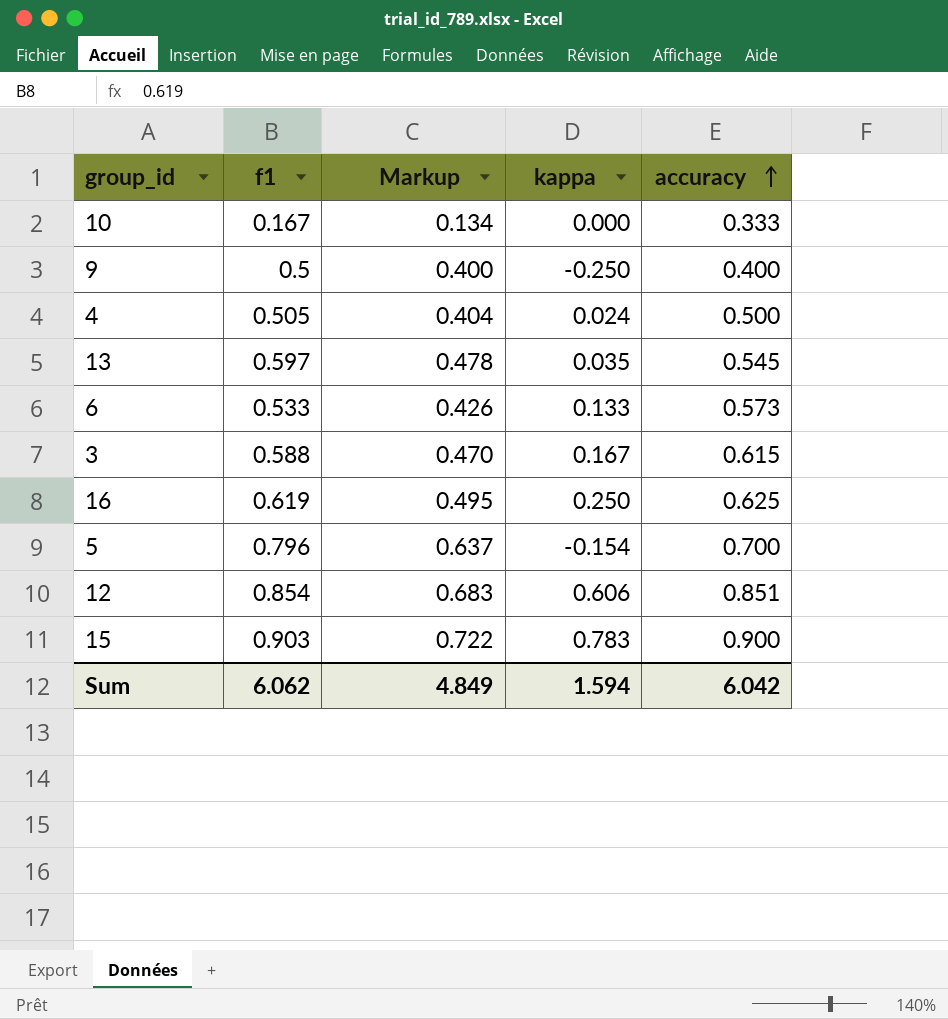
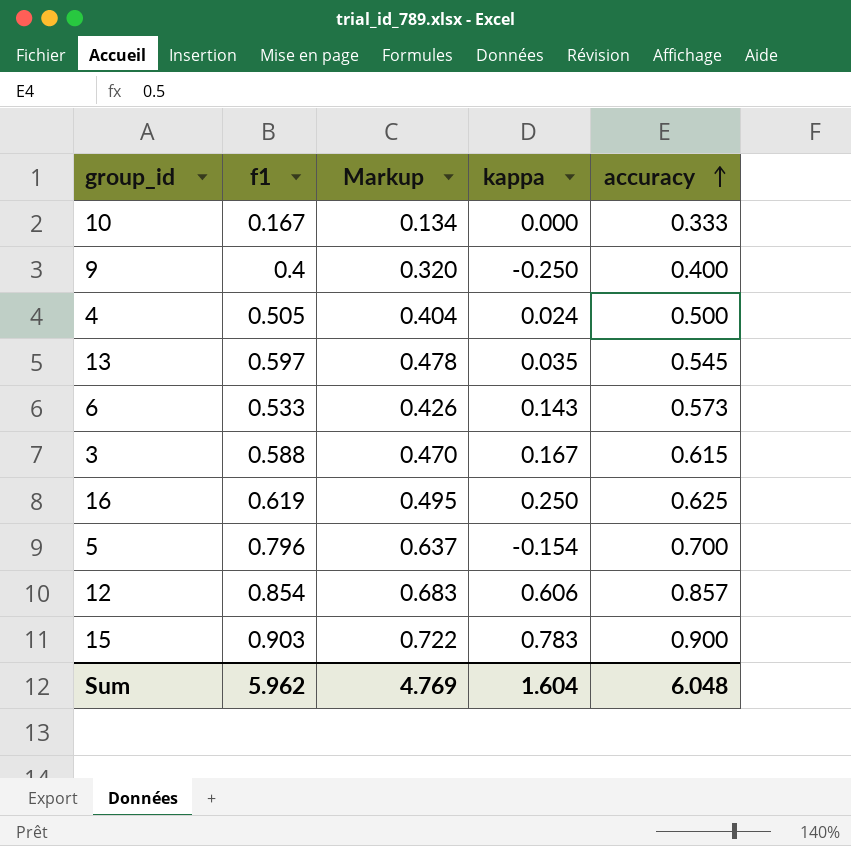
9 | f1: 0.5 -> 0.4
9 | Markup: 0.400 -> 0.320
6 | kappa: 0.133 -> 0.143
12 | accuracy: 0.851 -> 0.857
Sum | f1: 6.062 -> 5.962
Sum | Markup: 4.849 -> 4.769
Sum | kappa: 1.594 -> 1.604
Sum | accuracy: 6.042 -> 6.048

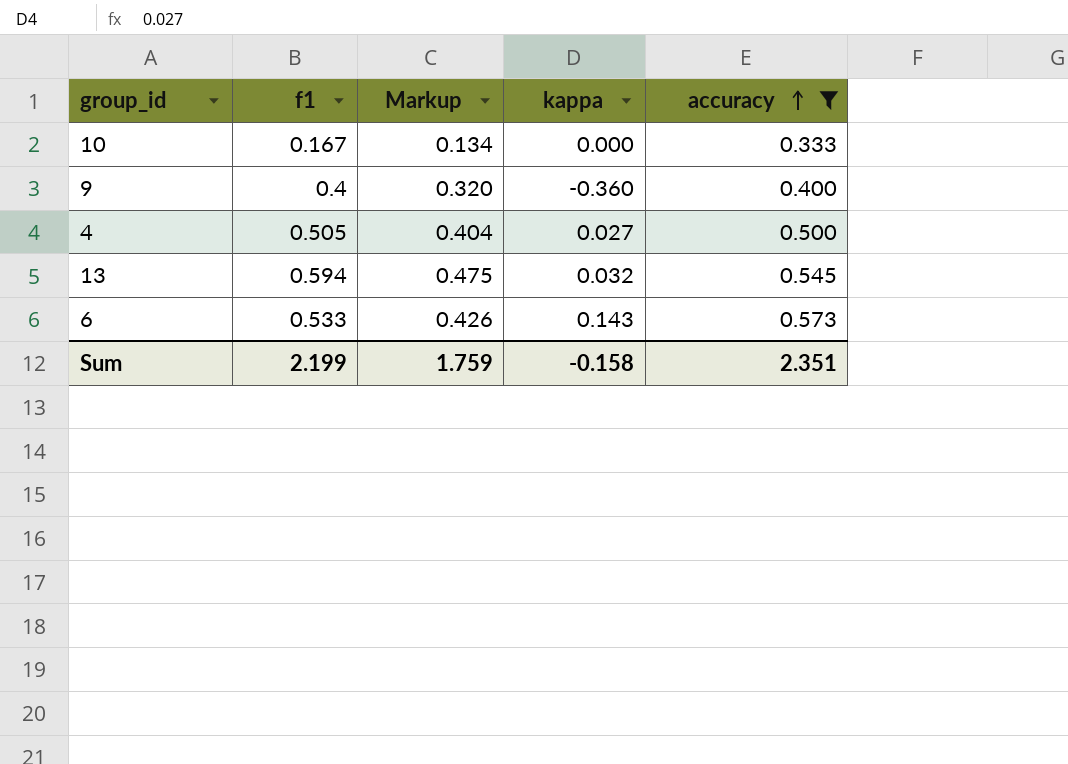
filter: none -> accuracy <= 0.573
9 | kappa: -0.250 -> -0.360
4 | kappa: 0.024 -> 0.027
13 | f1: 0.597 -> 0.594
13 | Markup: 0.478 -> 0.475
13 | kappa: 0.035 -> 0.032
Sum | f1: 5.962 -> 2.199
Sum | Markup: 4.769 -> 1.759
Sum | kappa: 1.604 -> -0.158
Sum | accuracy: 6.048 -> 2.351

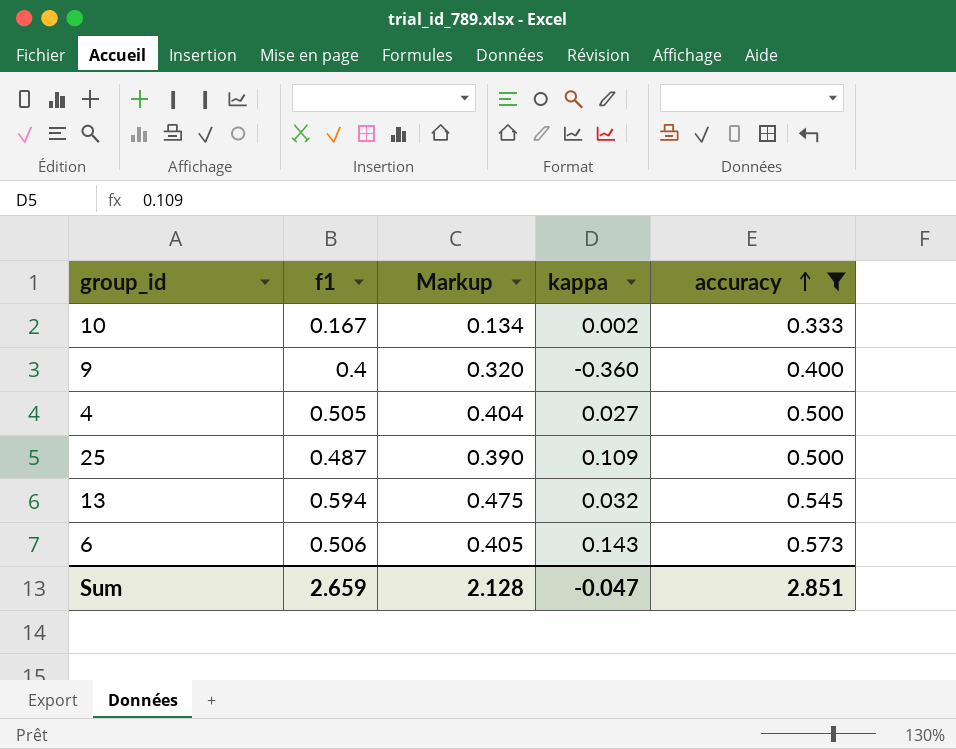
10 | kappa: 0.000 -> 0.002
row 25: none -> 0.487 | 0.390 | 0.109 | 0.500
6 | f1: 0.533 -> 0.506
6 | Markup: 0.426 -> 0.405
Sum | f1: 2.199 -> 2.659
Sum | Markup: 1.759 -> 2.128
Sum | kappa: -0.158 -> -0.047
Sum | accuracy: 2.351 -> 2.851

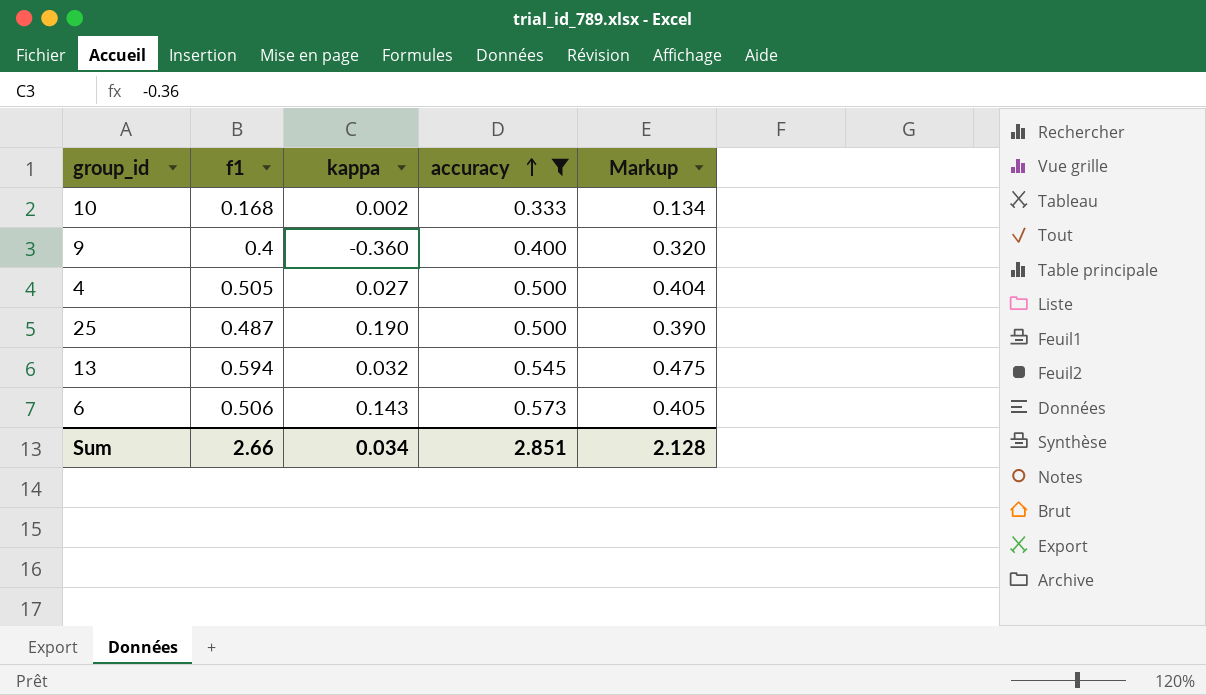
column Markup | position: 3 -> 5
10 | f1: 0.167 -> 0.168
25 | kappa: 0.109 -> 0.190
Sum | f1: 2.659 -> 2.66
Sum | kappa: -0.047 -> 0.034

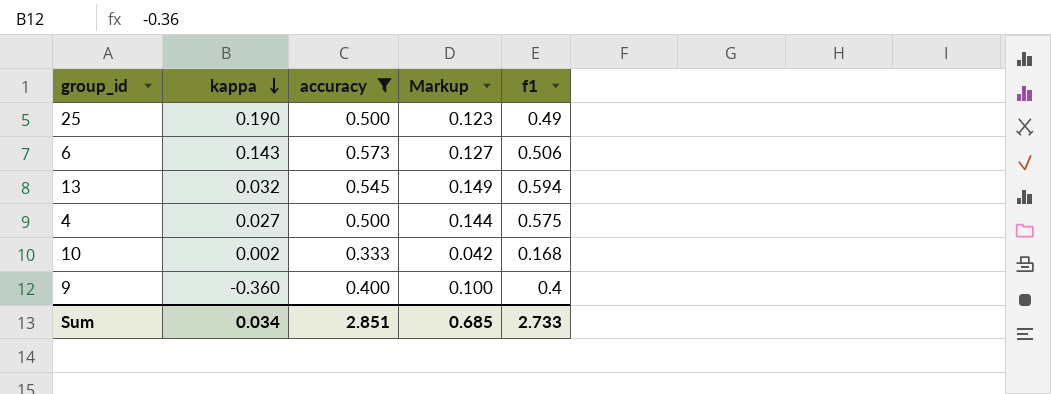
row order: accuracy ascending -> kappa descending
column Markup | formula: [f1] * 0.8 -> [f1] * 0.25
column f1 | position: 2 -> 5
25 | f1: 0.487 -> 0.49
4 | f1: 0.505 -> 0.575
Sum | Markup: 2.128 -> 0.685
Sum | f1: 2.66 -> 2.733

